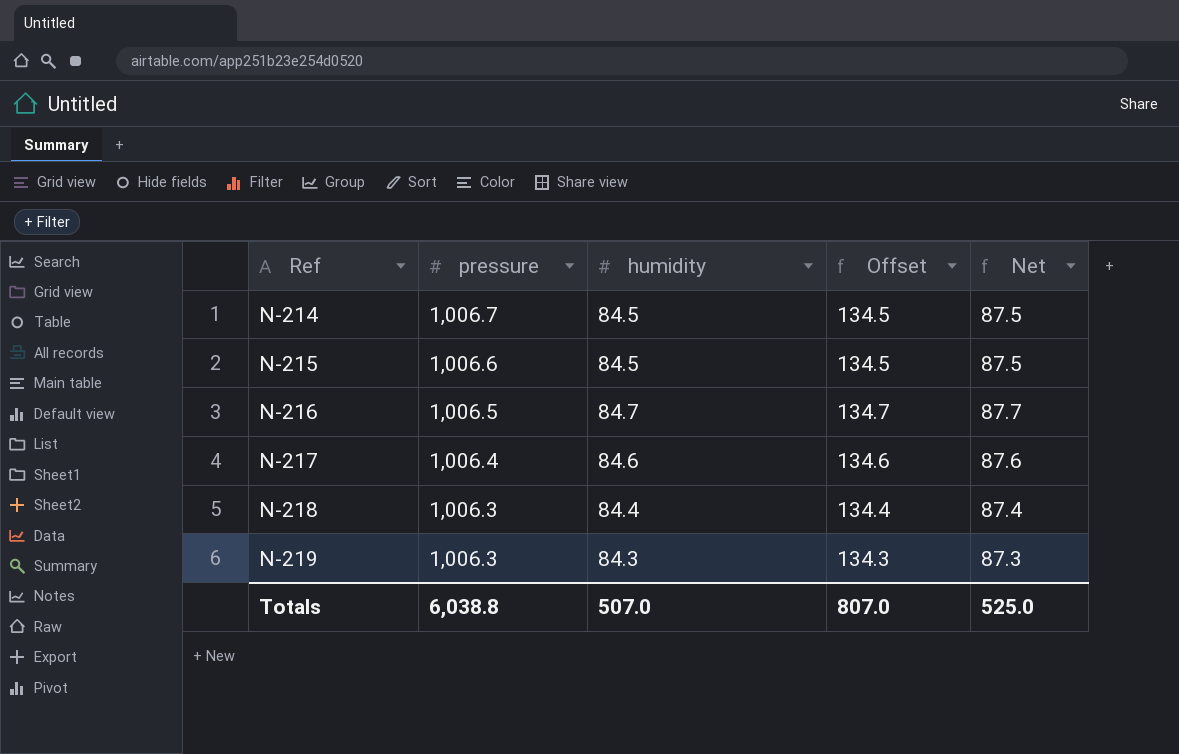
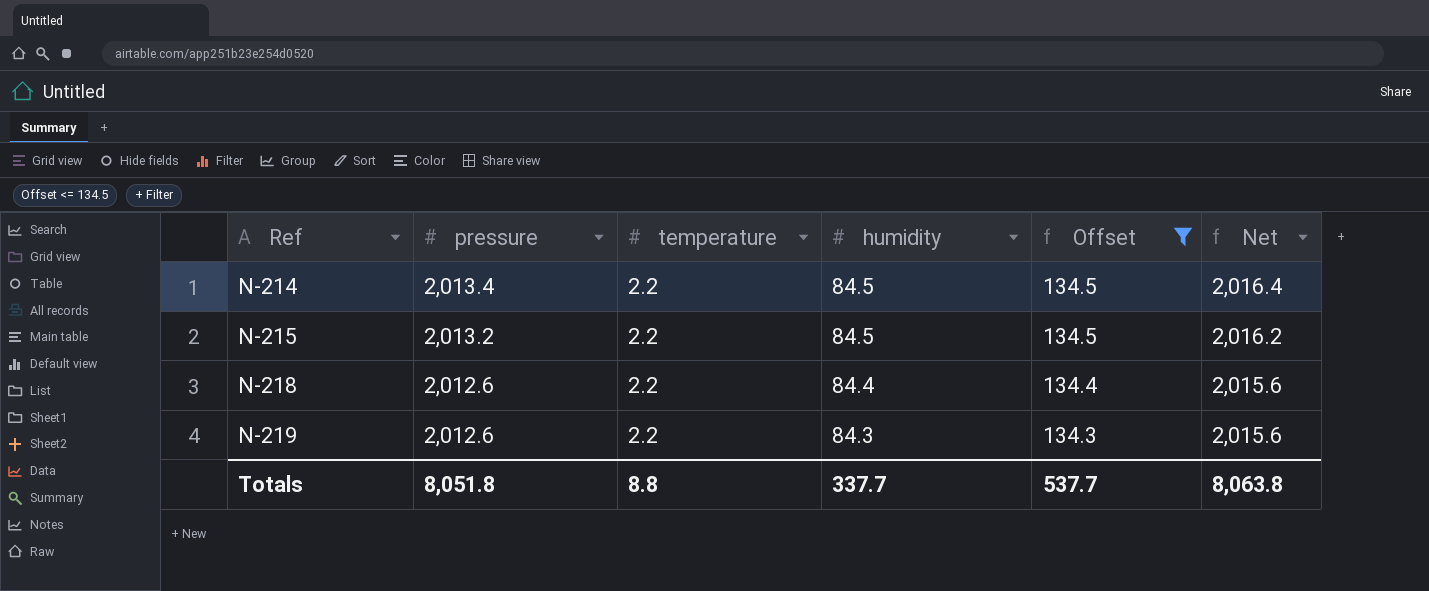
filter: none -> Offset <= 134.5
column temperature | position: none -> 3
column Net | formula: [humidity] + 3 -> [pressure] + 3
N-214 | pressure: 1,006.7 -> 2,013.4
N-215 | pressure: 1,006.6 -> 2,013.2
N-218 | pressure: 1,006.3 -> 2,012.6
N-219 | pressure: 1,006.3 -> 2,012.6
Totals | pressure: 6,038.8 -> 8,051.8
Totals | humidity: 507.0 -> 337.7
Totals | Offset: 807.0 -> 537.7
Totals | Net: 525.0 -> 8,063.8

